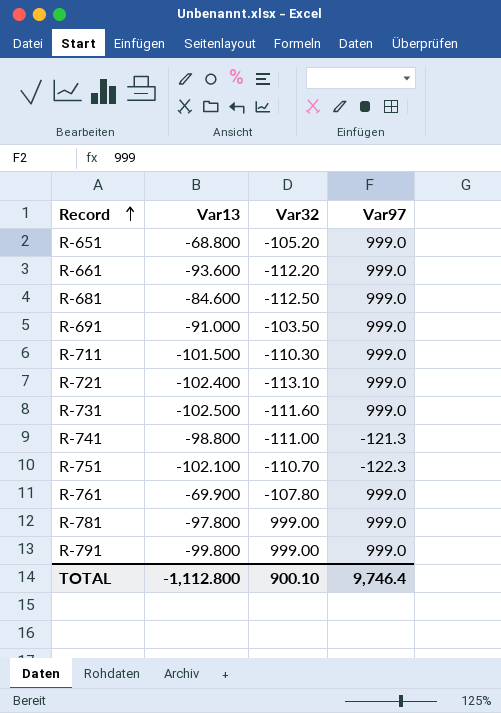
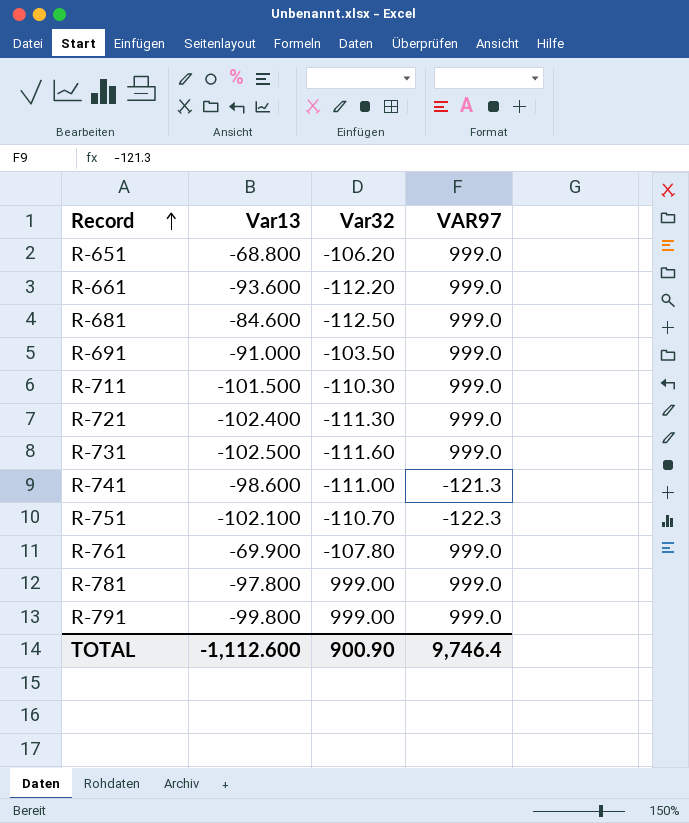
column name: Var97 -> VAR97
R-651 | Var32: -105.20 -> -106.20
R-721 | Var32: -113.10 -> -111.30
R-741 | Var13: -98.800 -> -98.600
TOTAL | Var13: -1,112.800 -> -1,112.600
TOTAL | Var32: 900.10 -> 900.90

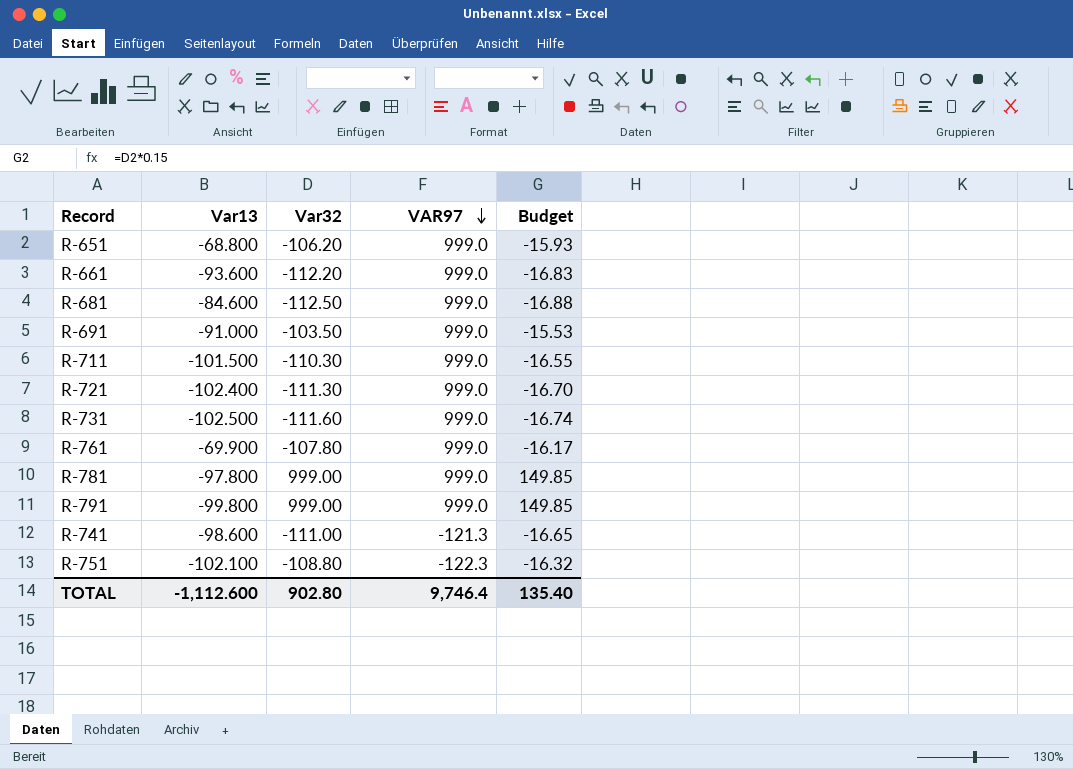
row order: Record ascending -> VAR97 descending
column Budget | formula: none -> [Var32] * 0.15
R-751 | Var32: -110.70 -> -108.80
TOTAL | Var32: 900.90 -> 902.80

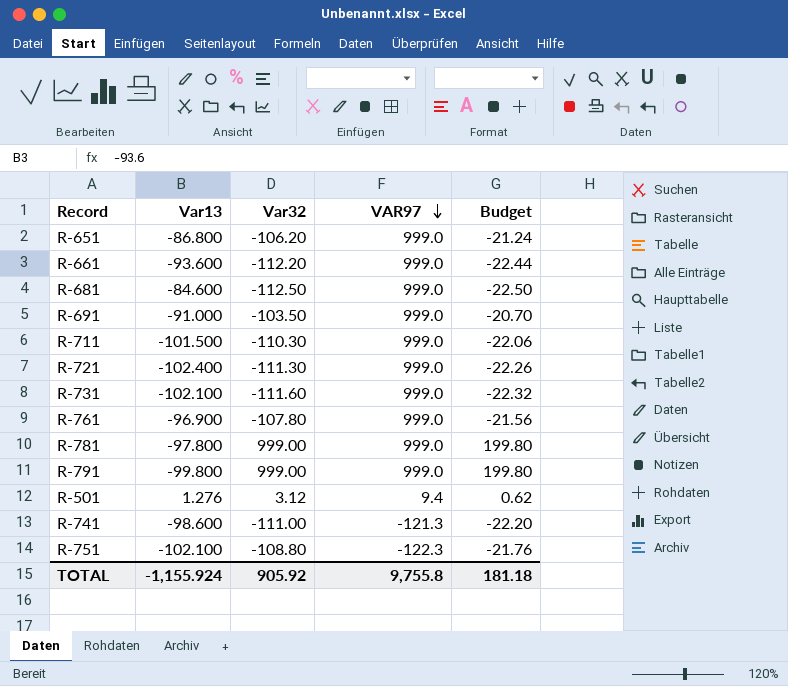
column Budget | formula: [Var32] * 0.15 -> [Var32] * 0.2
R-651 | Var13: -68.800 -> -86.800
R-731 | Var13: -102.500 -> -102.100
R-761 | Var13: -69.900 -> -96.900
row R-501: none -> 1.276 | 3.12 | 9.4 | 0.62
TOTAL | Var13: -1,112.600 -> -1,155.924
TOTAL | Var32: 902.80 -> 905.92
TOTAL | VAR97: 9,746.4 -> 9,755.8
TOTAL | Budget: 135.40 -> 181.18

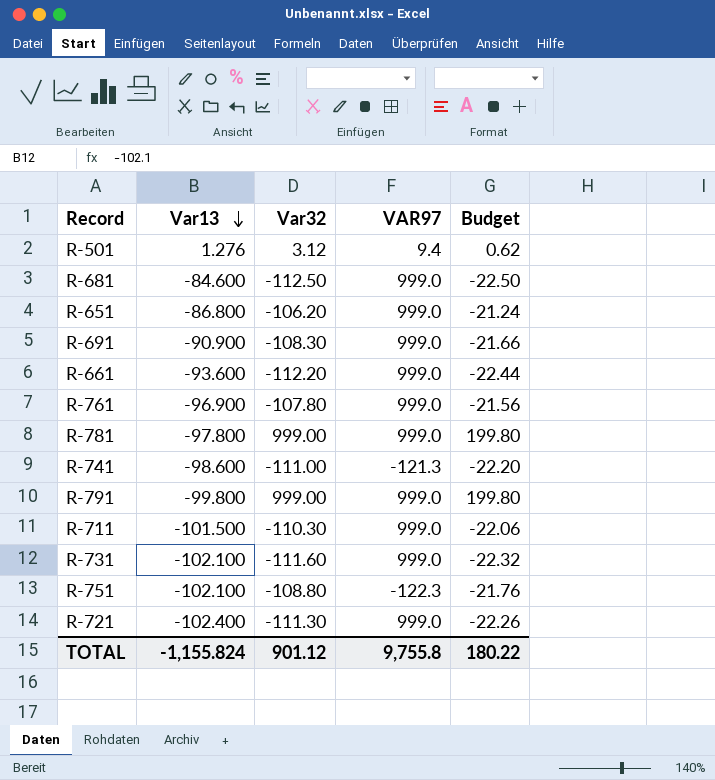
row order: VAR97 descending -> Var13 descending
R-691 | Var13: -91.000 -> -90.900
R-691 | Var32: -103.50 -> -108.30
R-691 | Budget: -20.70 -> -21.66
TOTAL | Var13: -1,155.924 -> -1,155.824
TOTAL | Var32: 905.92 -> 901.12
TOTAL | Budget: 181.18 -> 180.22

